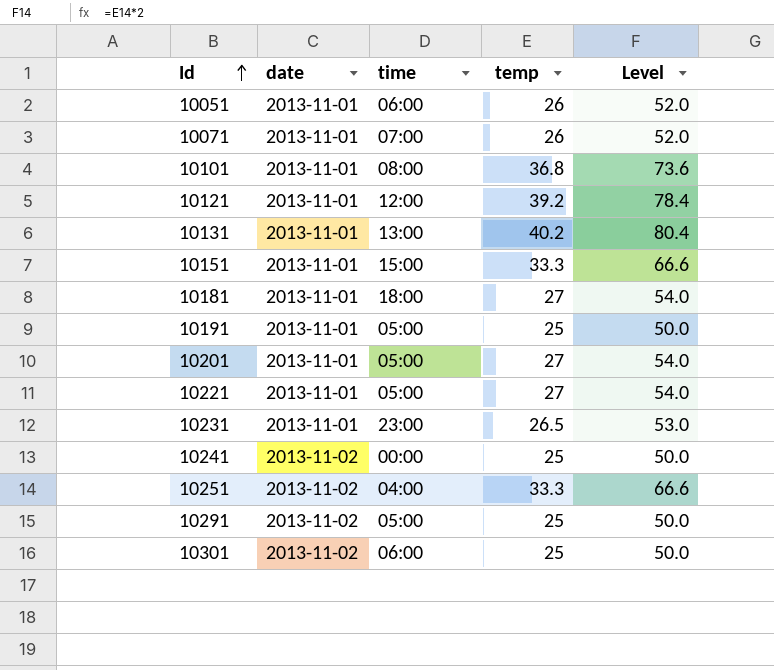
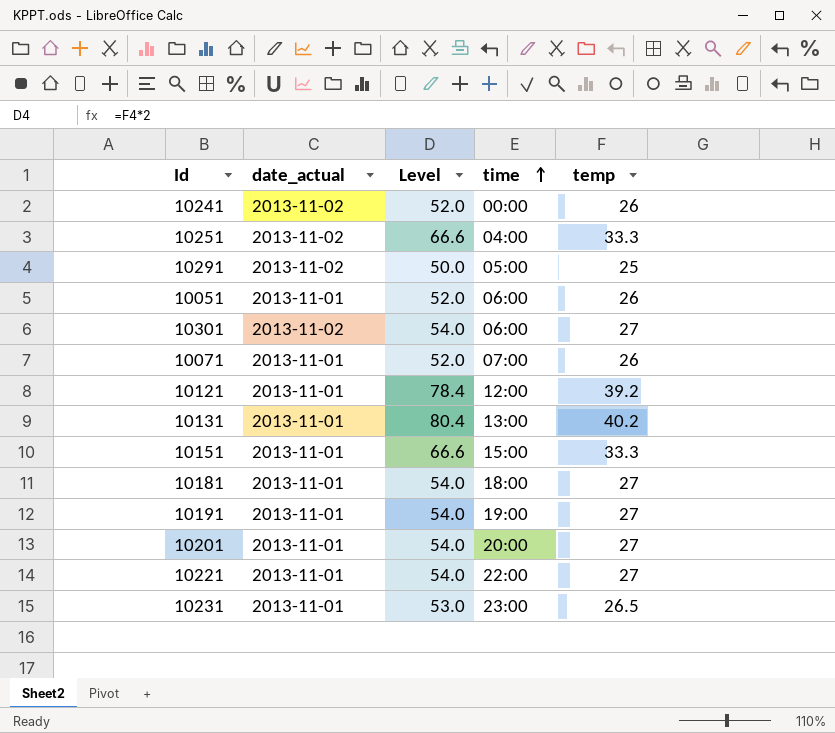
row order: Id ascending -> time ascending
column name: date -> date_actual
column Level | position: 5 -> 3
row 10101: 2013-11-01 | 08:00 | 36.8 | 73.6 -> none
10241 | Level: 50.0 -> 52.0
10241 | temp: 25 -> 26
10301 | Level: 50.0 -> 54.0
10301 | temp: 25 -> 27
10191 | Level: 50.0 -> 54.0
10191 | time: 05:00 -> 19:00
10191 | temp: 25 -> 27
10201 | time: 05:00 -> 20:00
10221 | time: 05:00 -> 22:00

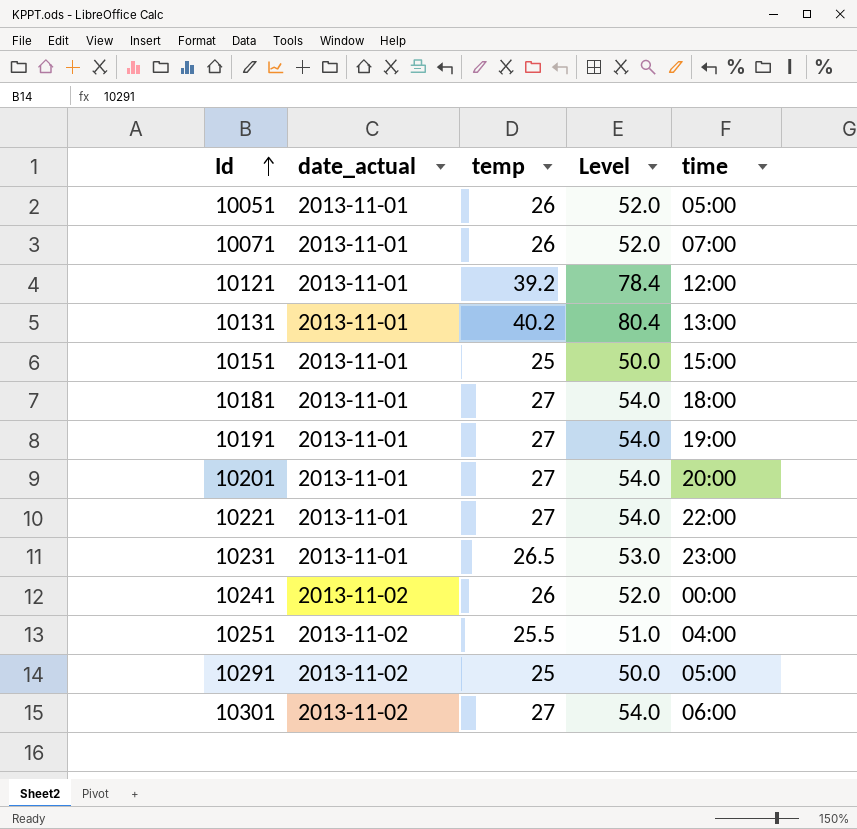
row order: time ascending -> Id ascending
column temp | position: 5 -> 3
10051 | time: 06:00 -> 05:00
10151 | temp: 33.3 -> 25
10151 | Level: 66.6 -> 50.0
10251 | temp: 33.3 -> 25.5
10251 | Level: 66.6 -> 51.0

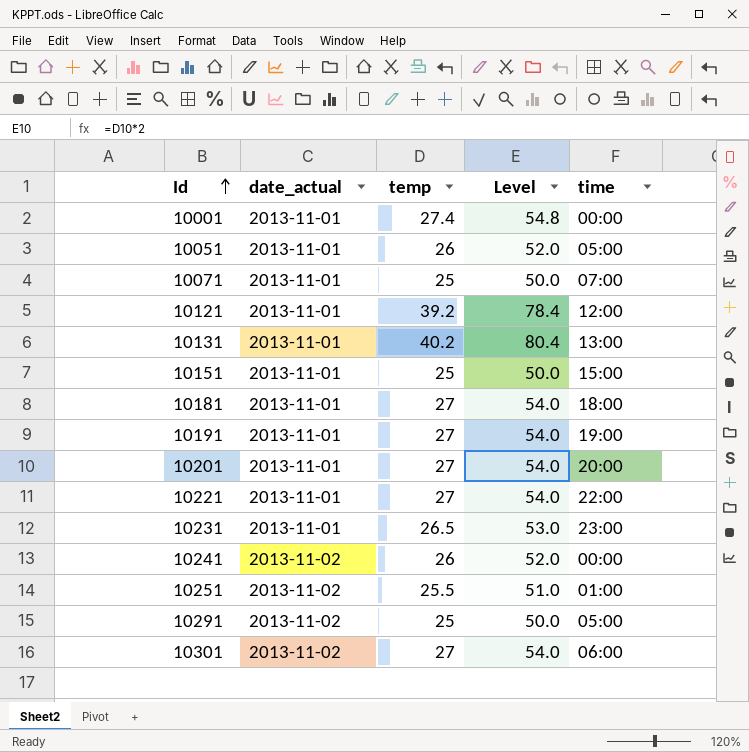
row 10001: none -> 2013-11-01 | 27.4 | 54.8 | 00:00
10071 | temp: 26 -> 25
10071 | Level: 52.0 -> 50.0
10251 | time: 04:00 -> 01:00

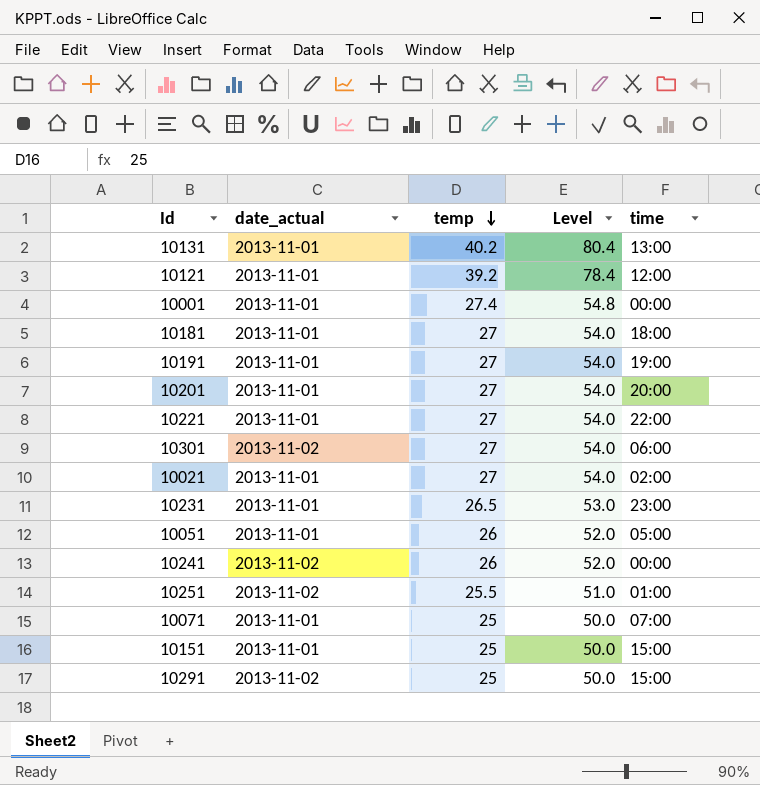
row order: Id ascending -> temp descending
row 10021: none -> 2013-11-01 | 27 | 54.0 | 02:00
10291 | time: 05:00 -> 15:00

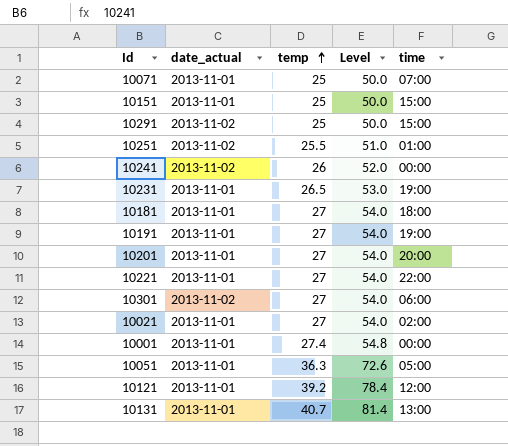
row order: temp descending -> temp ascending
10231 | time: 23:00 -> 19:00
10051 | temp: 26 -> 36.3
10051 | Level: 52.0 -> 72.6
10131 | temp: 40.2 -> 40.7
10131 | Level: 80.4 -> 81.4

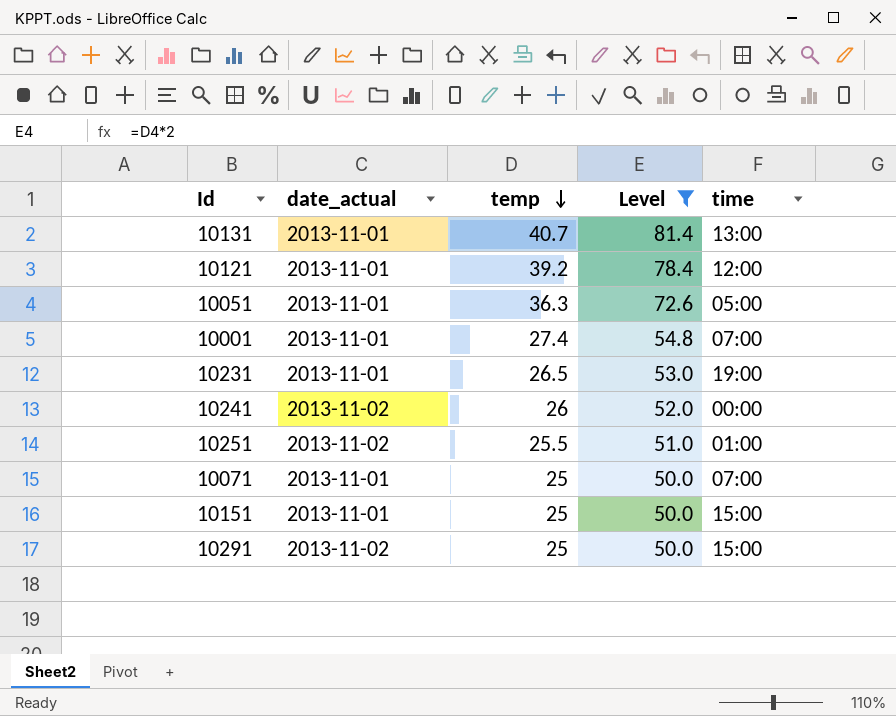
filter: none -> Level != 54.0
row order: temp ascending -> temp descending
10001 | time: 00:00 -> 07:00

